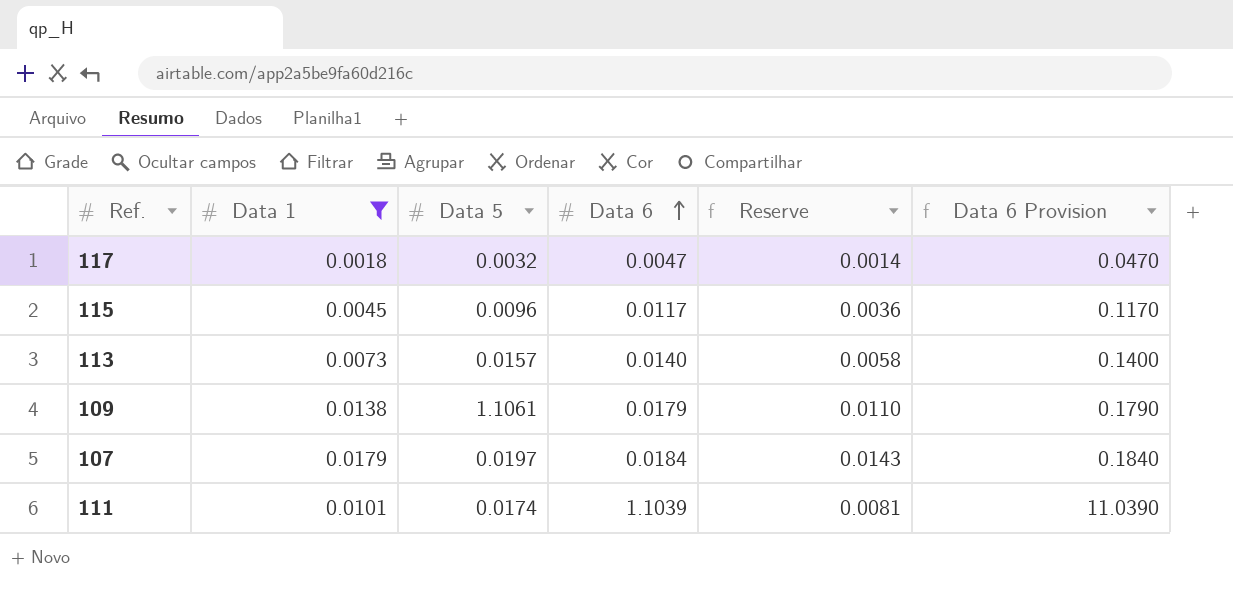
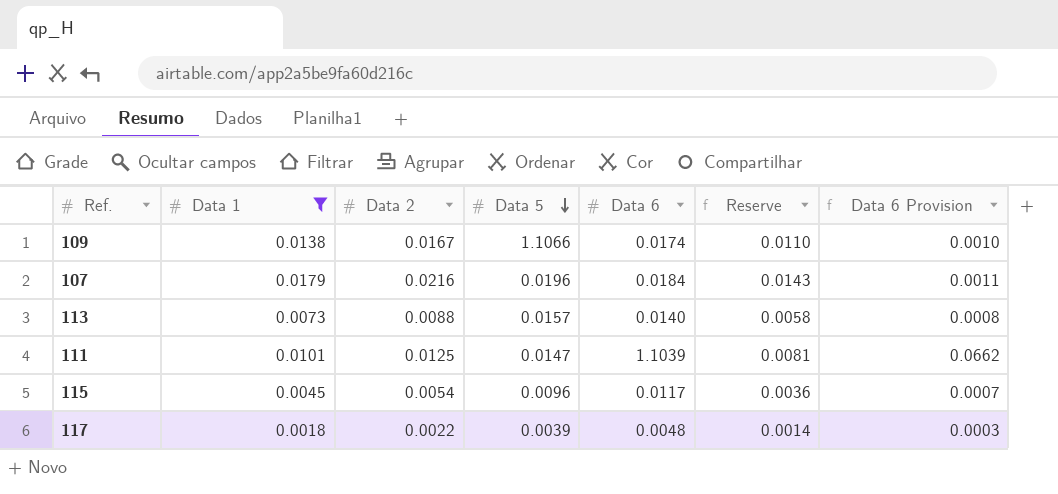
row order: Data 6 ascending -> Data 5 descending
column Data 2 | position: none -> 3
column Data 6 Provision | formula: [Data 6] * 10 -> [Data 6] * 0.06
109 | Data 5: 1.1061 -> 1.1066
109 | Data 6: 0.0179 -> 0.0174
107 | Data 5: 0.0197 -> 0.0196
111 | Data 5: 0.0174 -> 0.0147
117 | Data 5: 0.0032 -> 0.0039
117 | Data 6: 0.0047 -> 0.0048

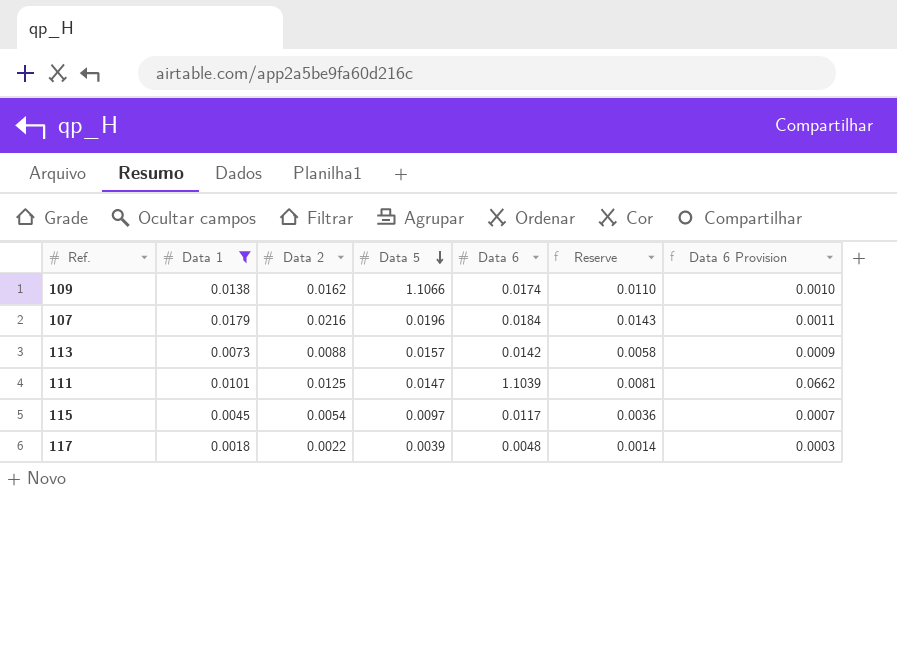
109 | Data 2: 0.0167 -> 0.0162
113 | Data 6: 0.0140 -> 0.0142
113 | Data 6 Provision: 0.0008 -> 0.0009
115 | Data 5: 0.0096 -> 0.0097

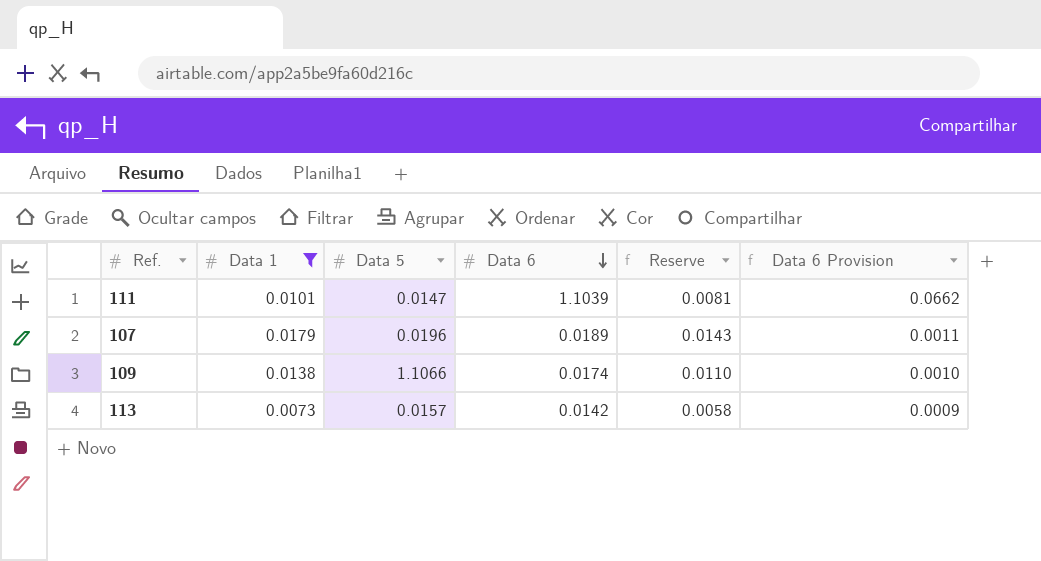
row order: Data 5 descending -> Data 6 descending
column Data 2 | position: 3 -> none
row 115: 0.0045 | 0.0054 | 0.0097 | 0.0117 | 0.0036 | 0.0007 -> none
row 117: 0.0018 | 0.0022 | 0.0039 | 0.0048 | 0.0014 | 0.0003 -> none
107 | Data 6: 0.0184 -> 0.0189

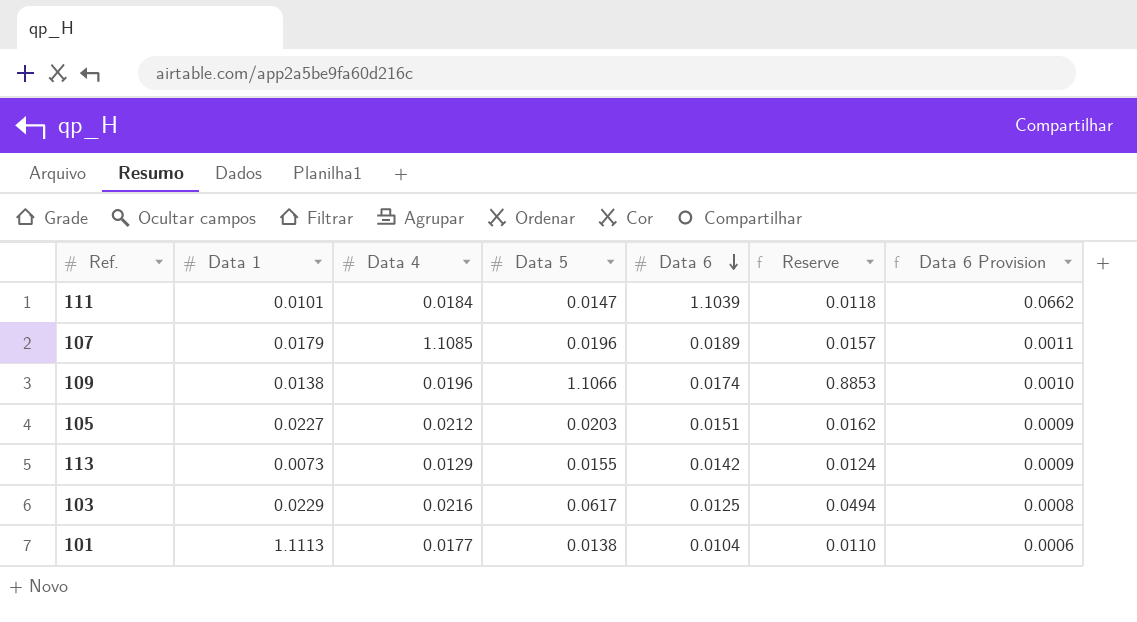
filter: Data 1 <= 0.0179 -> none
column Data 4 | position: none -> 3
column Reserve | formula: [Data 1] * 0.8 -> [Data 5] * 0.8
113 | Data 5: 0.0157 -> 0.0155

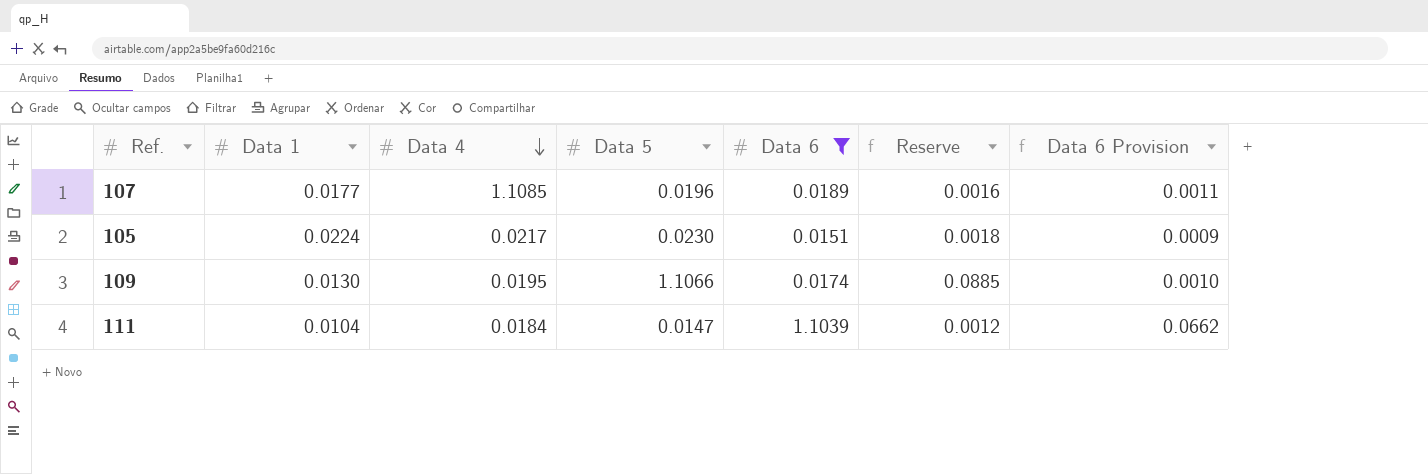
filter: none -> Data 6 >= 0.0151
row order: Data 6 descending -> Data 4 descending
column Reserve | formula: [Data 5] * 0.8 -> [Data 5] * 0.08
107 | Data 1: 0.0179 -> 0.0177
105 | Data 1: 0.0227 -> 0.0224
105 | Data 4: 0.0212 -> 0.0217
105 | Data 5: 0.0203 -> 0.0230
109 | Data 1: 0.0138 -> 0.0130
109 | Data 4: 0.0196 -> 0.0195
111 | Data 1: 0.0101 -> 0.0104

